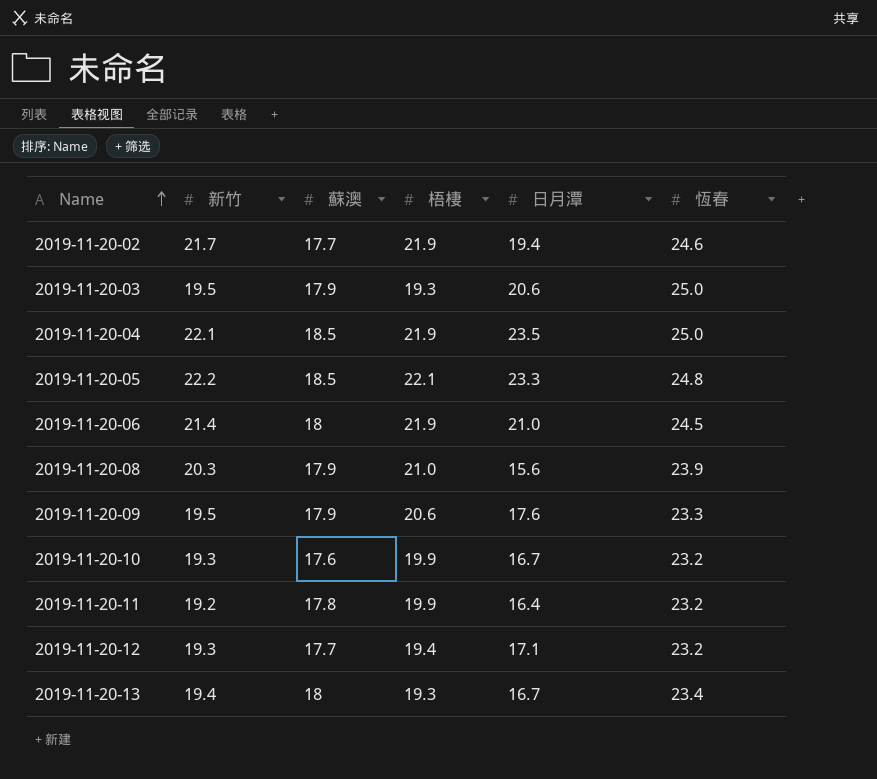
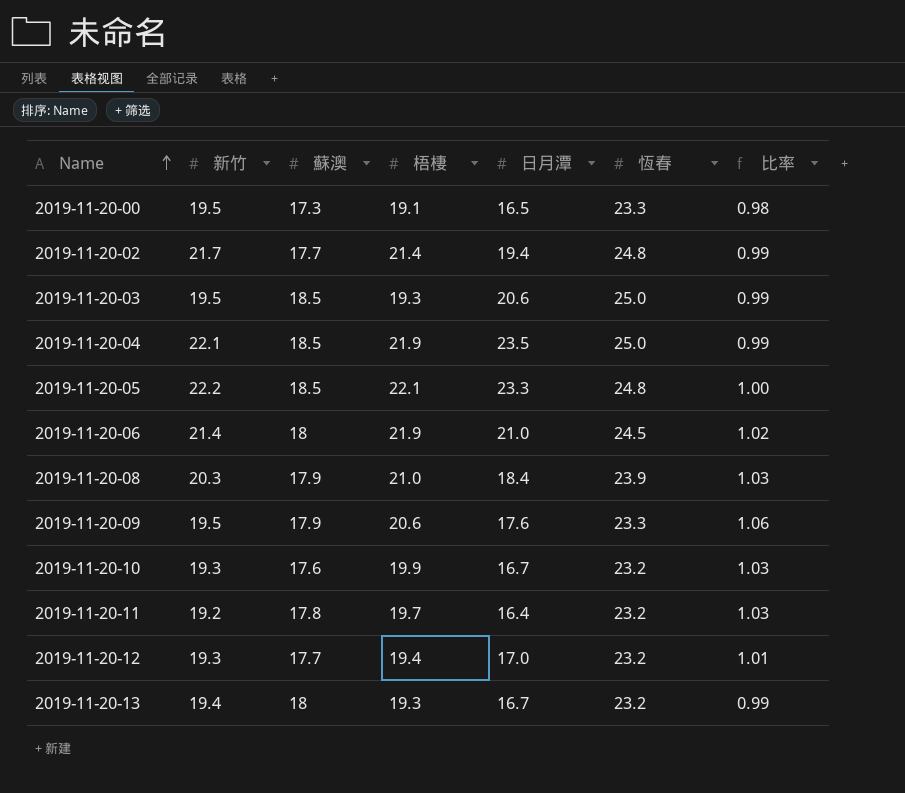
column 比率 | formula: none -> [梧棲] / [新竹]
row 2019-11-20-00: none -> 19.5 | 17.3 | 19.1 | 16.5 | 23.3 | 0.98
2019-11-20-02 | 梧棲: 21.9 -> 21.4
2019-11-20-02 | 恆春: 24.6 -> 24.8
2019-11-20-03 | 蘇澳: 17.9 -> 18.5
2019-11-20-08 | 日月潭: 15.6 -> 18.4
2019-11-20-11 | 梧棲: 19.9 -> 19.7
2019-11-20-12 | 日月潭: 17.1 -> 17.0
2019-11-20-13 | 恆春: 23.4 -> 23.2

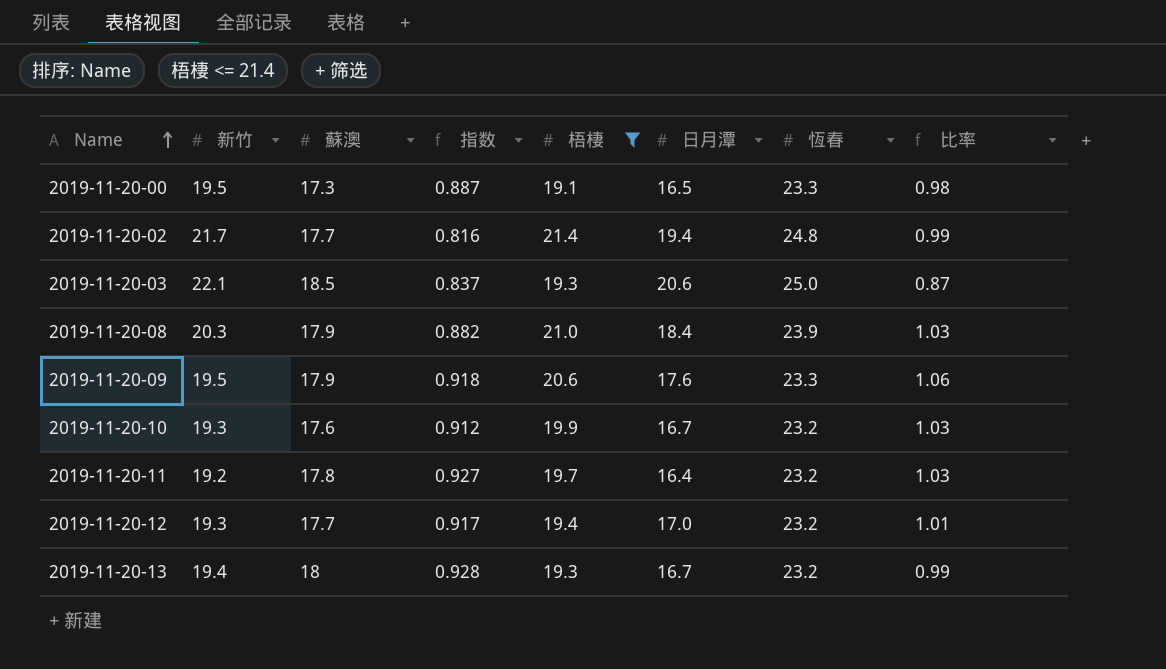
filter: none -> 梧棲 <= 21.4
column 指数 | formula: none -> [蘇澳] / [新竹]
2019-11-20-03 | 新竹: 19.5 -> 22.1
2019-11-20-03 | 比率: 0.99 -> 0.87

